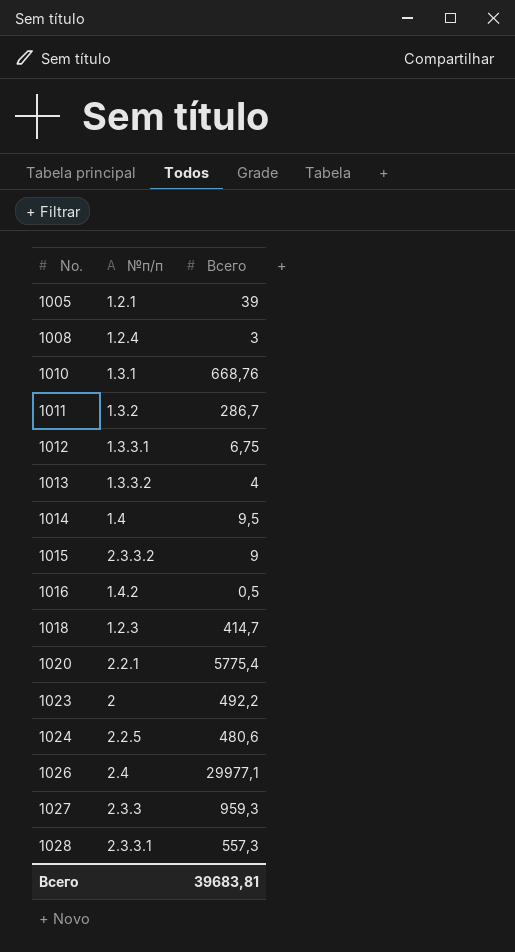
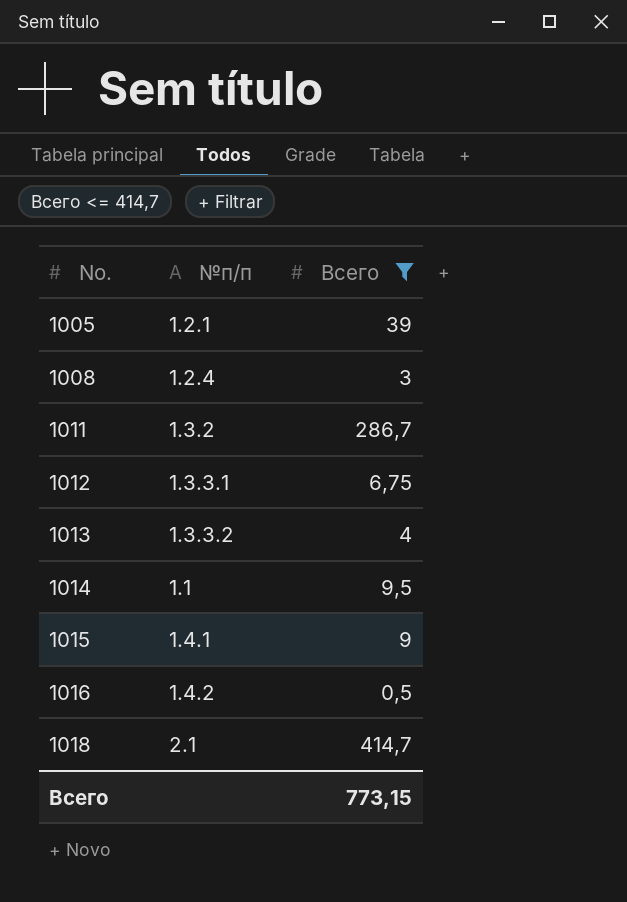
filter: none -> Всего <= 414,7
1014 | №п/п: 1.4 -> 1.1
1015 | №п/п: 2.3.3.2 -> 1.4.1
1018 | №п/п: 1.2.3 -> 2.1
Всего | Всего: 39683,81 -> 773,15

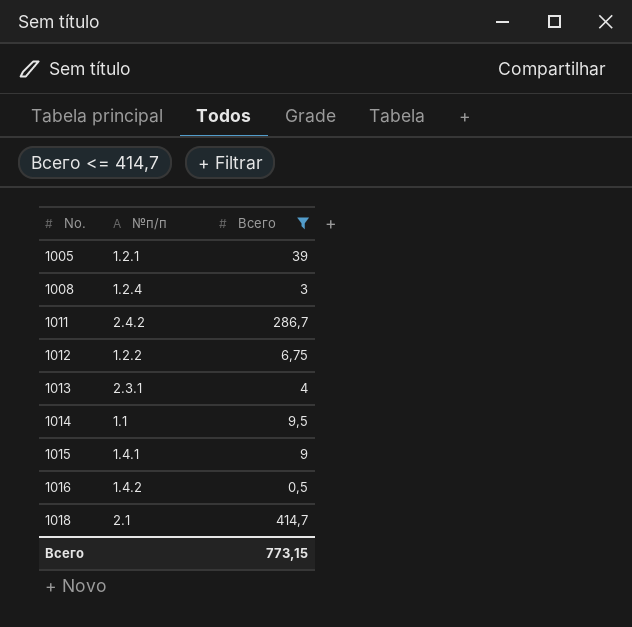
1011 | №п/п: 1.3.2 -> 2.4.2
1012 | №п/п: 1.3.3.1 -> 1.2.2
1013 | №п/п: 1.3.3.2 -> 2.3.1

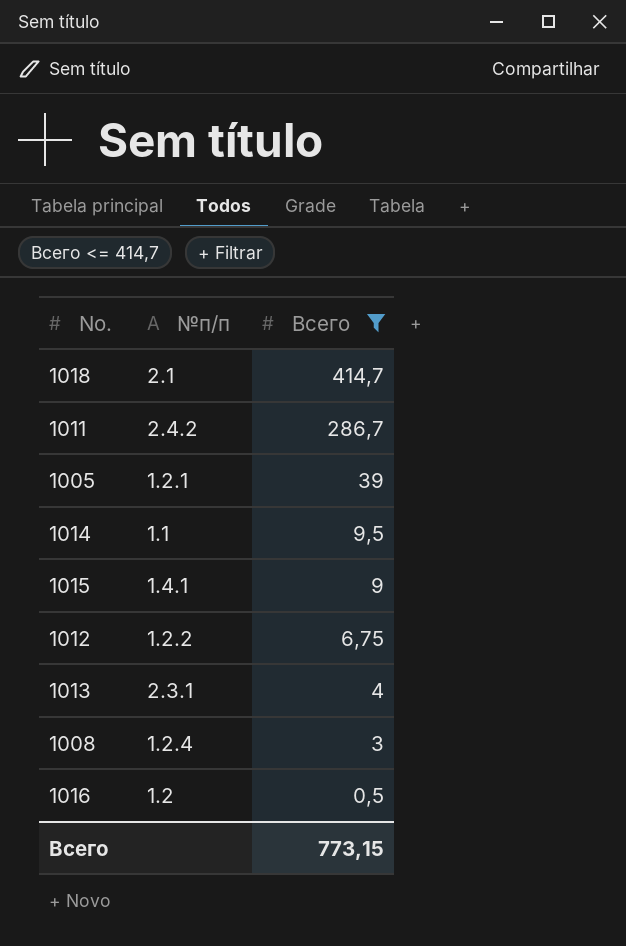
row order: No. ascending -> Всего descending
1016 | №п/п: 1.4.2 -> 1.2

